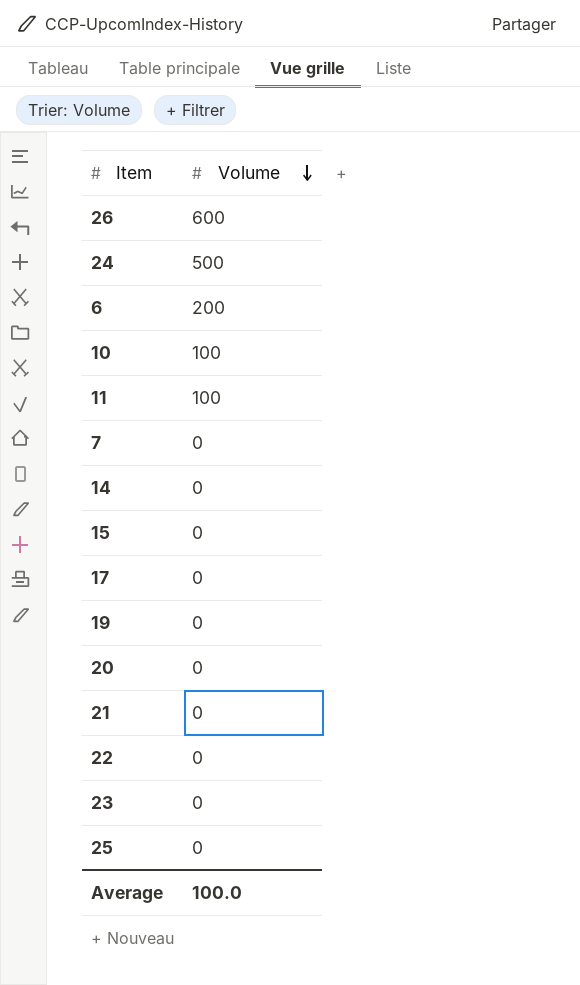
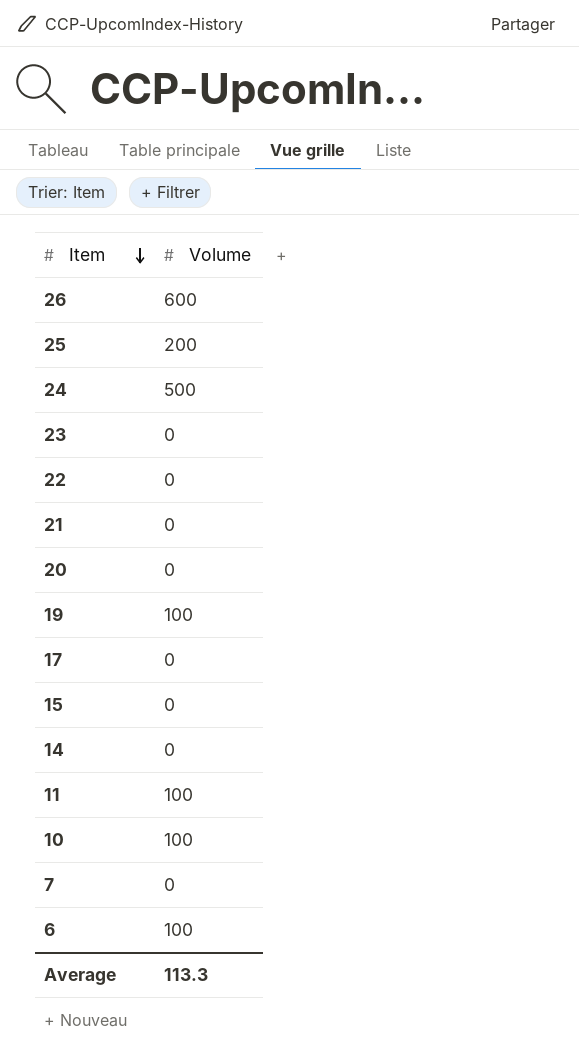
row order: Volume descending -> Item descending
25 | Volume: 0 -> 200
19 | Volume: 0 -> 100
6 | Volume: 200 -> 100
Average | Volume: 100.0 -> 113.3

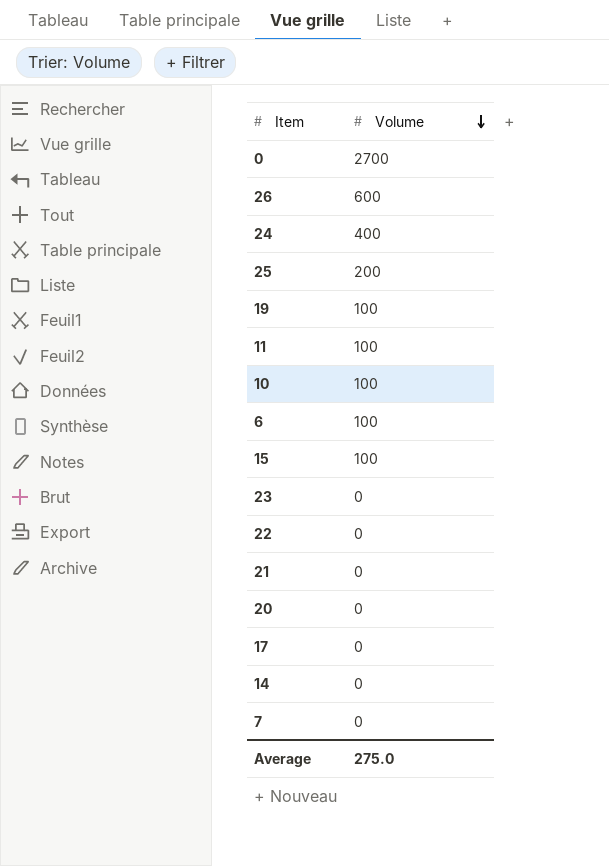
row order: Item descending -> Volume descending
row 0: none -> 2700
24 | Volume: 500 -> 400
15 | Volume: 0 -> 100
Average | Volume: 113.3 -> 275.0

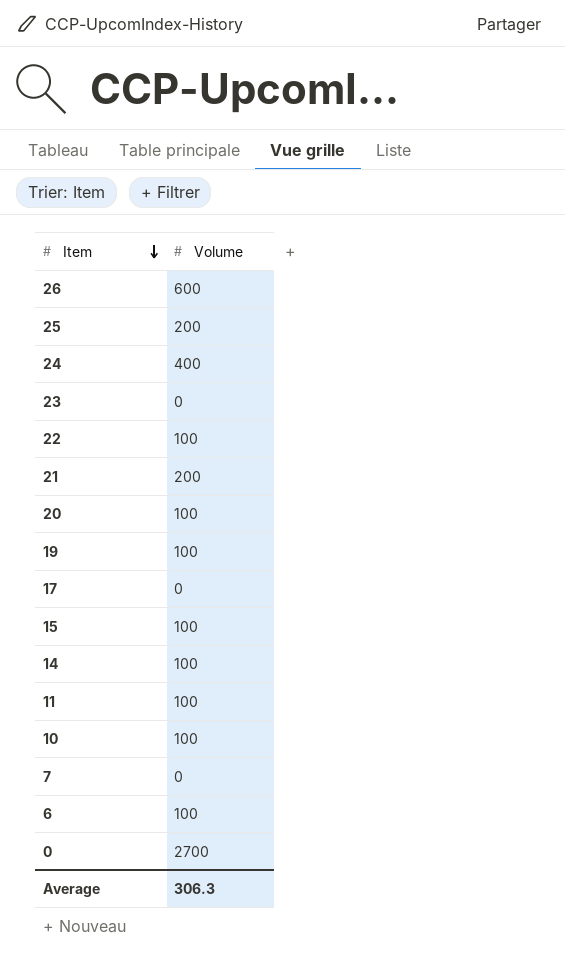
row order: Volume descending -> Item descending
22 | Volume: 0 -> 100
21 | Volume: 0 -> 200
20 | Volume: 0 -> 100
14 | Volume: 0 -> 100
Average | Volume: 275.0 -> 306.3

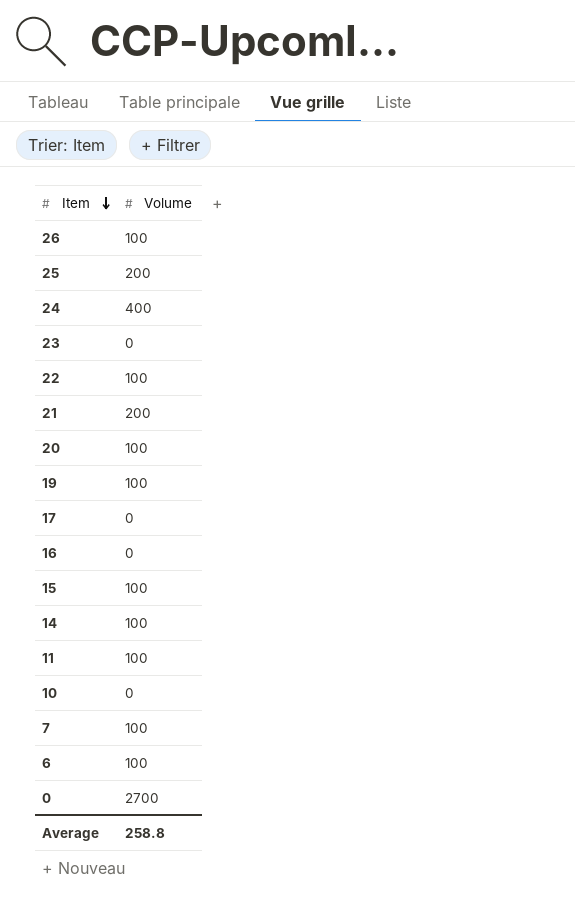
26 | Volume: 600 -> 100
row 16: none -> 0
10 | Volume: 100 -> 0
7 | Volume: 0 -> 100
Average | Volume: 306.3 -> 258.8

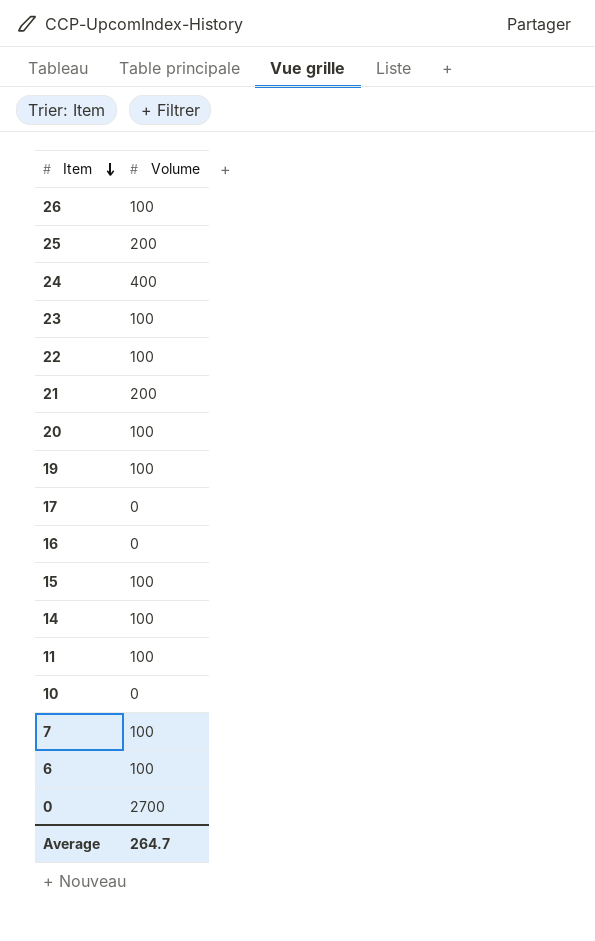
23 | Volume: 0 -> 100
Average | Volume: 258.8 -> 264.7

